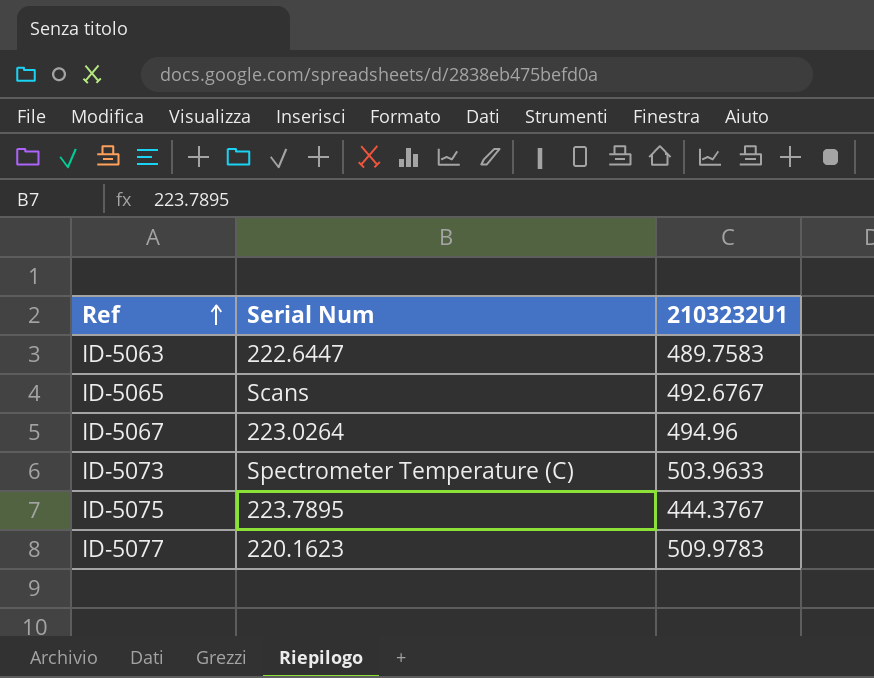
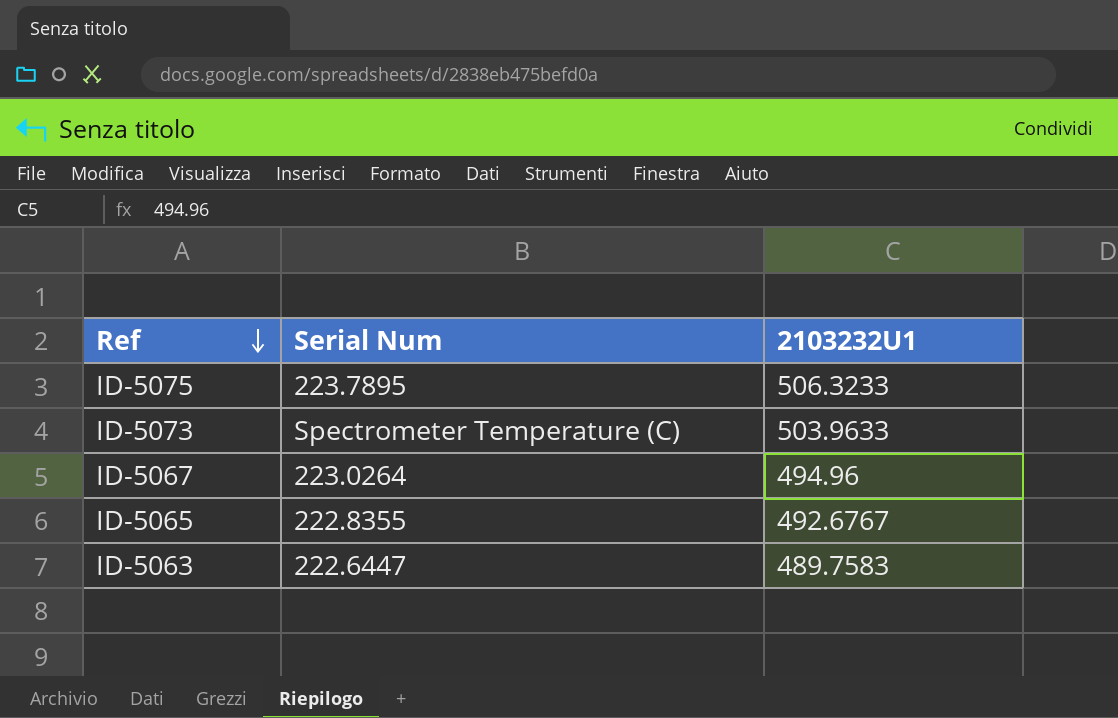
row order: Ref ascending -> Ref descending
row ID-5077: 220.1623 | 509.9783 -> none
ID-5075 | 2103232U1: 444.3767 -> 506.3233
ID-5065 | Serial Num: Scans -> 222.8355

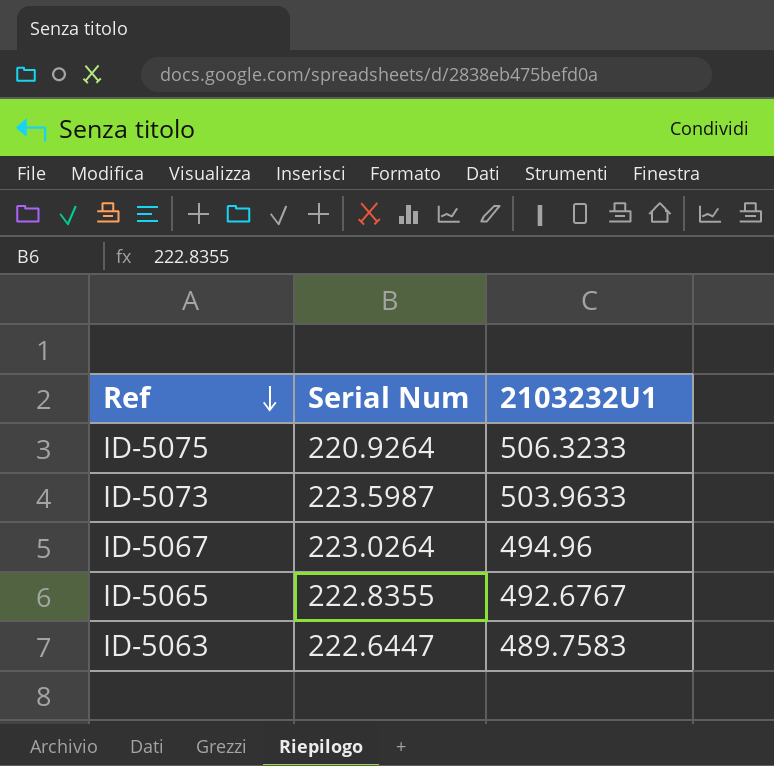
ID-5075 | Serial Num: 223.7895 -> 220.9264
ID-5073 | Serial Num: Spectrometer Temperature (C) -> 223.5987

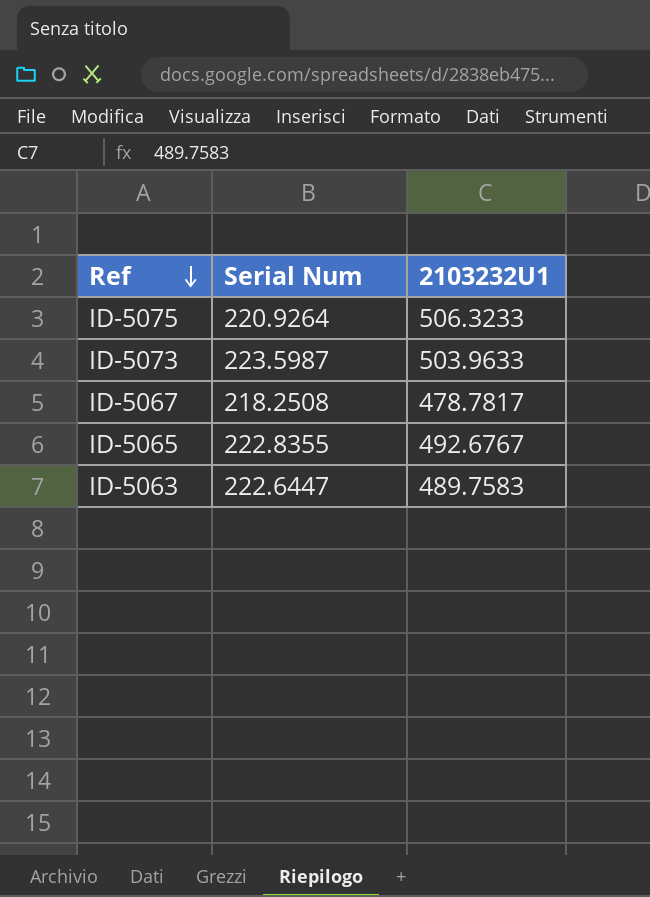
ID-5067 | Serial Num: 223.0264 -> 218.2508
ID-5067 | 2103232U1: 494.96 -> 478.7817

